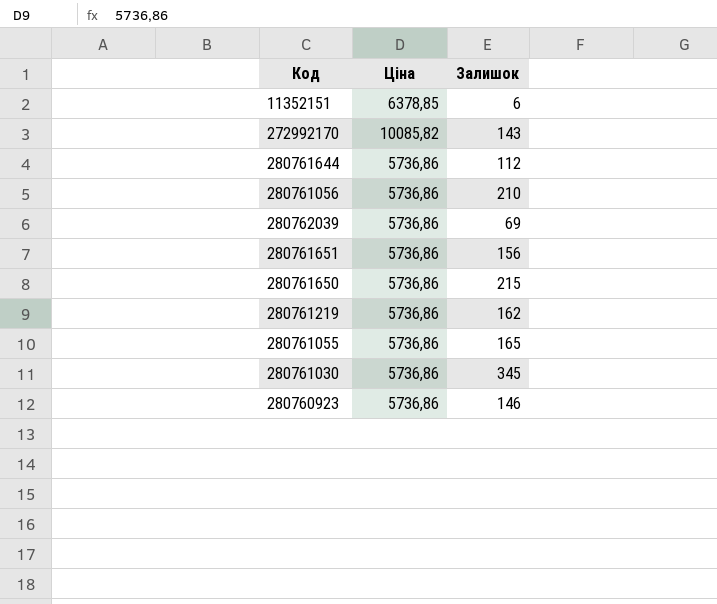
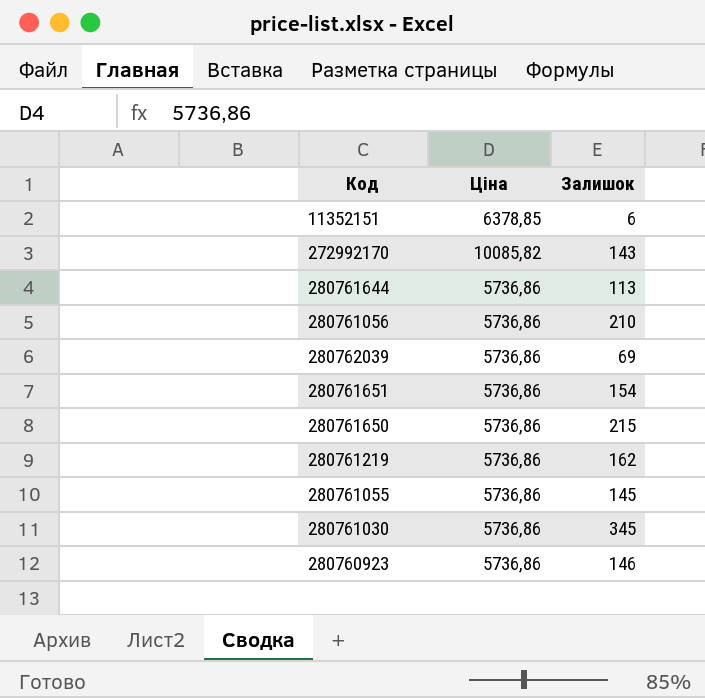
280761644 | Залишок: 112 -> 113
280761651 | Залишок: 156 -> 154
280761055 | Залишок: 165 -> 145

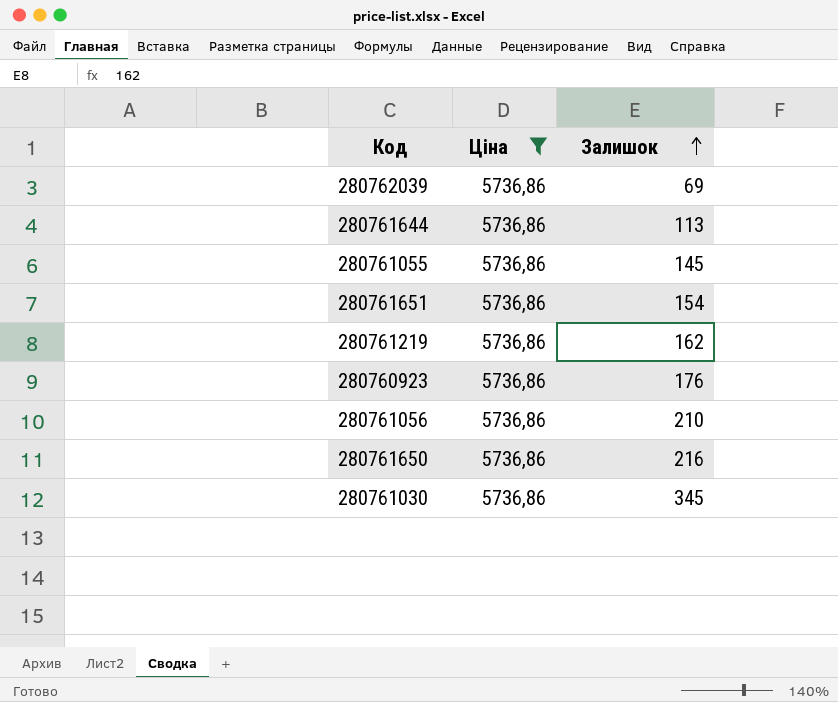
filter: none -> Ціна = 5736,86
row order: none -> Залишок ascending
280760923 | Залишок: 146 -> 176
280761650 | Залишок: 215 -> 216

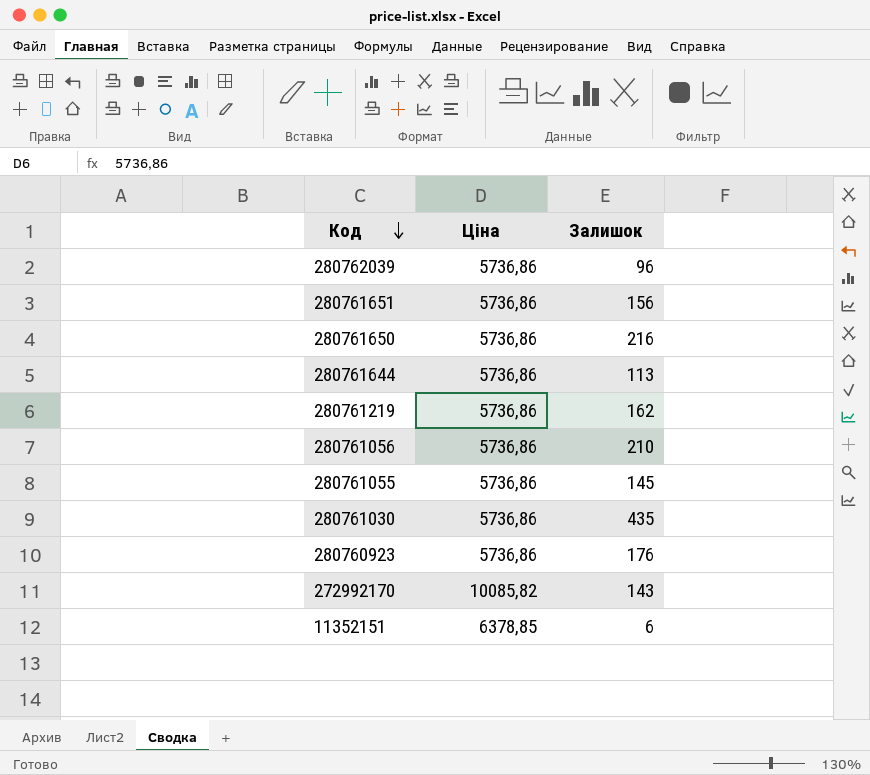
filter: Ціна = 5736,86 -> none
row order: Залишок ascending -> Код descending
280762039 | Залишок: 69 -> 96
280761651 | Залишок: 154 -> 156
280761030 | Залишок: 345 -> 435

